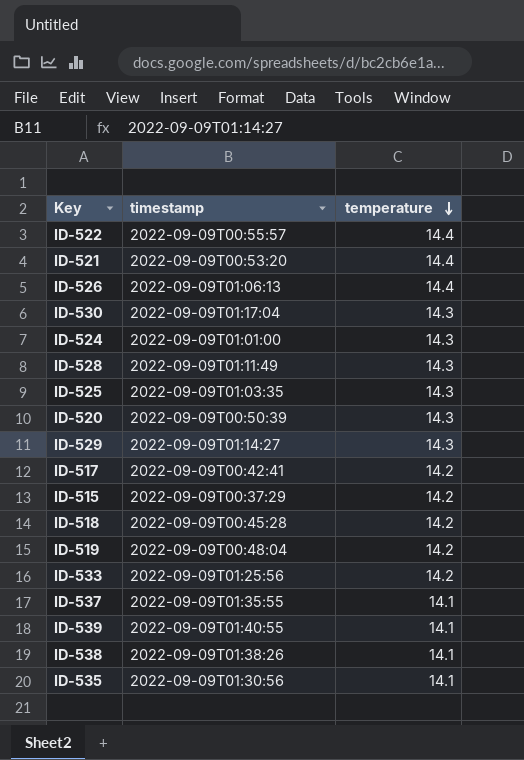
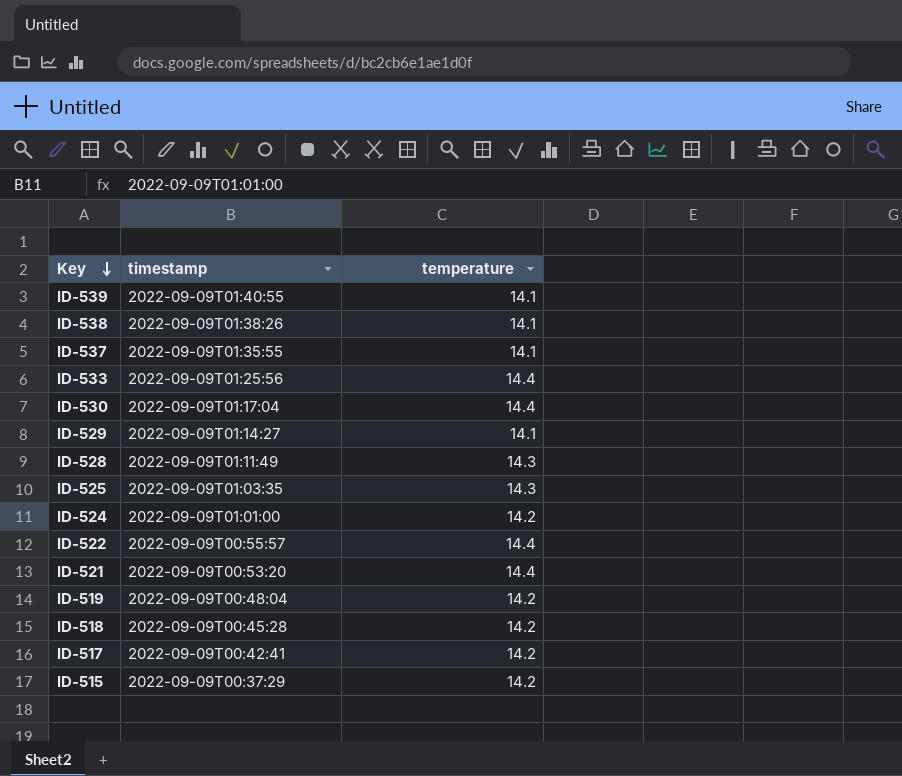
row order: temperature descending -> Key descending
row ID-526: 2022-09-09T01:06:13 | 14.4 -> none
row ID-520: 2022-09-09T00:50:39 | 14.3 -> none
row ID-535: 2022-09-09T01:30:56 | 14.1 -> none
ID-533 | temperature: 14.2 -> 14.4
ID-530 | temperature: 14.3 -> 14.4
ID-529 | temperature: 14.3 -> 14.1
ID-524 | temperature: 14.3 -> 14.2

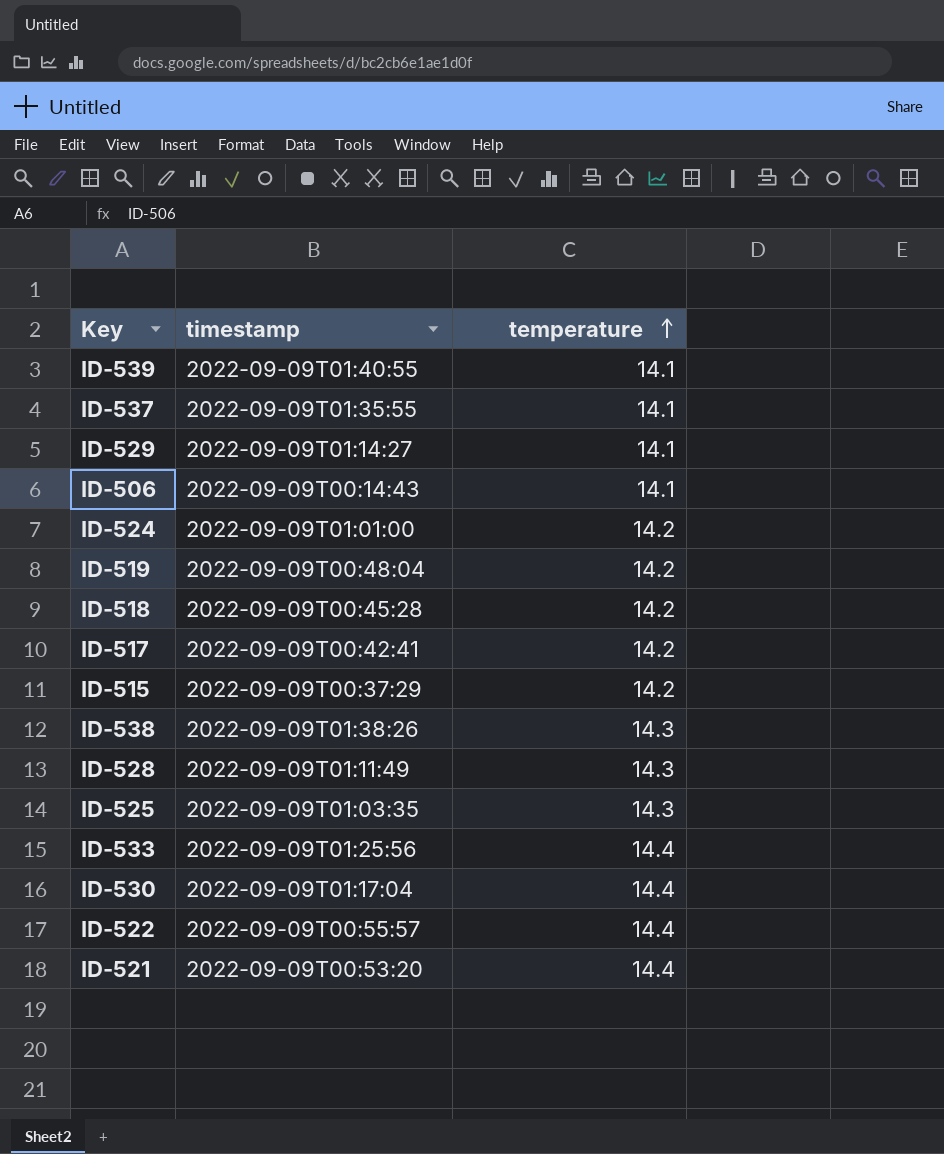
row order: Key descending -> temperature ascending
row ID-506: none -> 2022-09-09T00:14:43 | 14.1
ID-538 | temperature: 14.1 -> 14.3

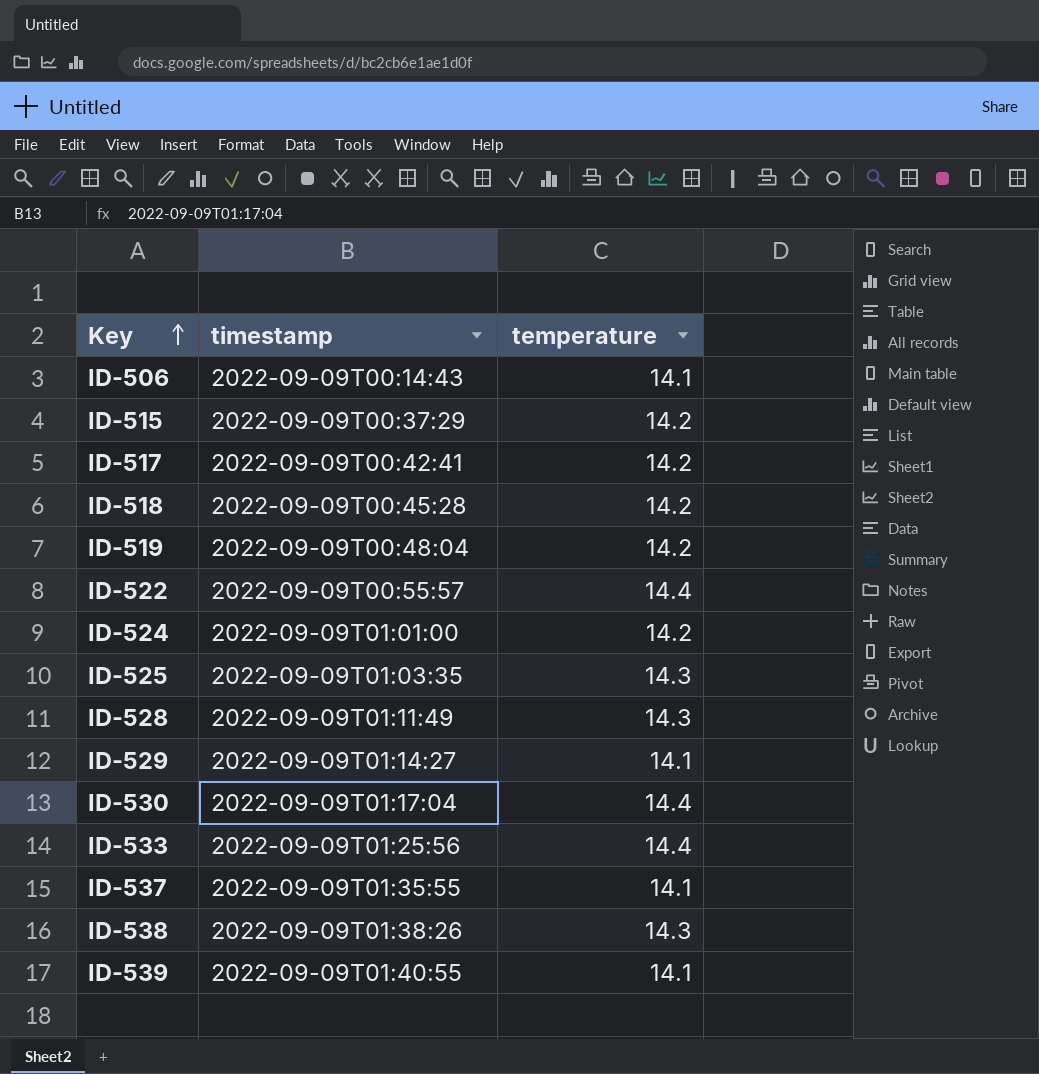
row order: temperature ascending -> Key ascending
row ID-521: 2022-09-09T00:53:20 | 14.4 -> none

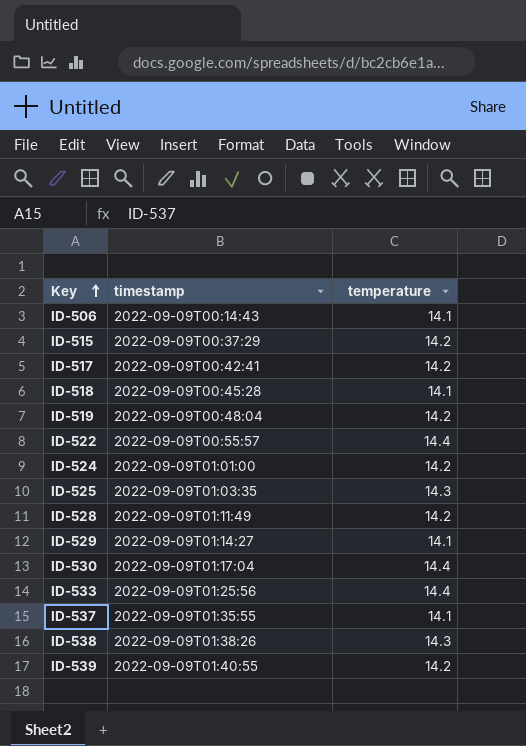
ID-518 | temperature: 14.2 -> 14.1
ID-528 | temperature: 14.3 -> 14.2
ID-539 | temperature: 14.1 -> 14.2

